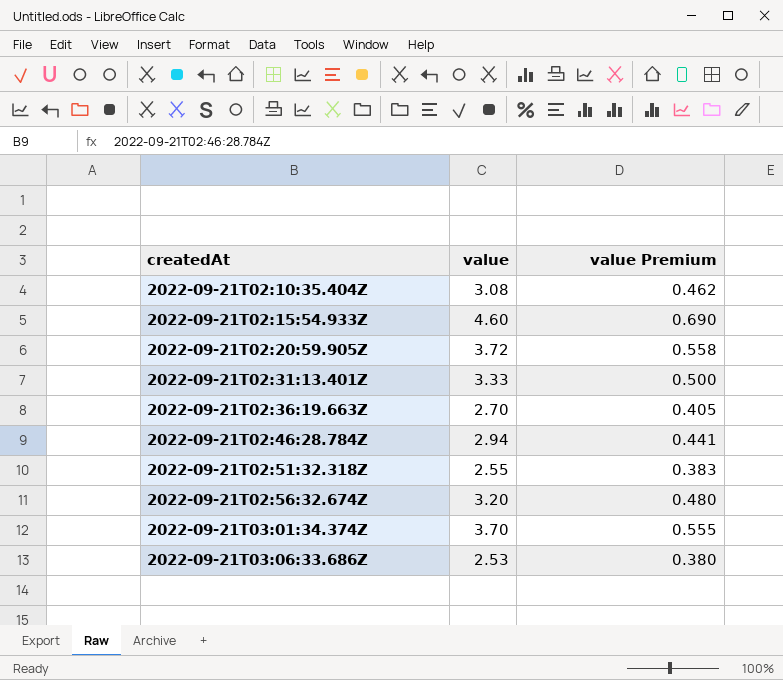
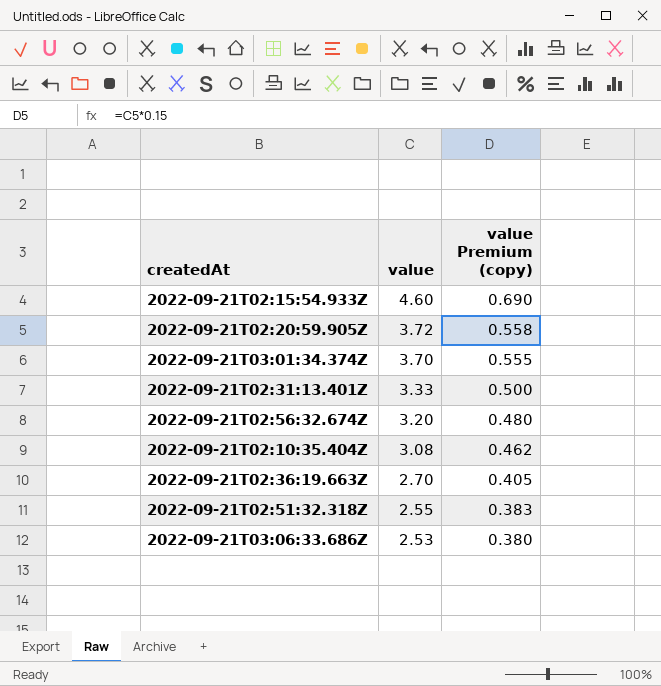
row order: createdAt ascending -> value descending
column name: value Premium -> value Premium (copy)
row 2022-09-21T02:46:28.784Z: 2.94 | 0.441 -> none

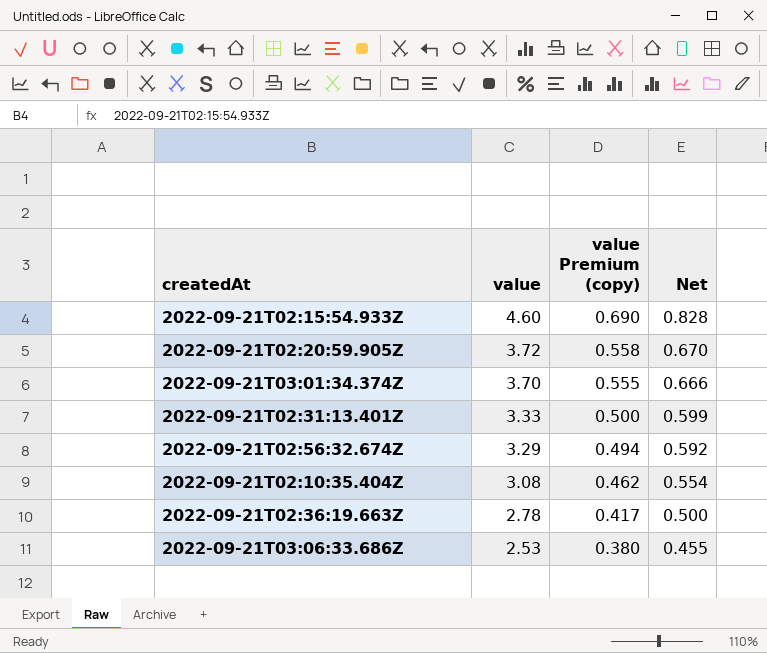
column Net | formula: none -> [value] * 0.18
row 2022-09-21T02:51:32.318Z: 2.55 | 0.383 -> none
2022-09-21T02:56:32.674Z | value: 3.20 -> 3.29
2022-09-21T02:56:32.674Z | value Premium (copy): 0.480 -> 0.494
2022-09-21T02:36:19.663Z | value: 2.70 -> 2.78
2022-09-21T02:36:19.663Z | value Premium (copy): 0.405 -> 0.417

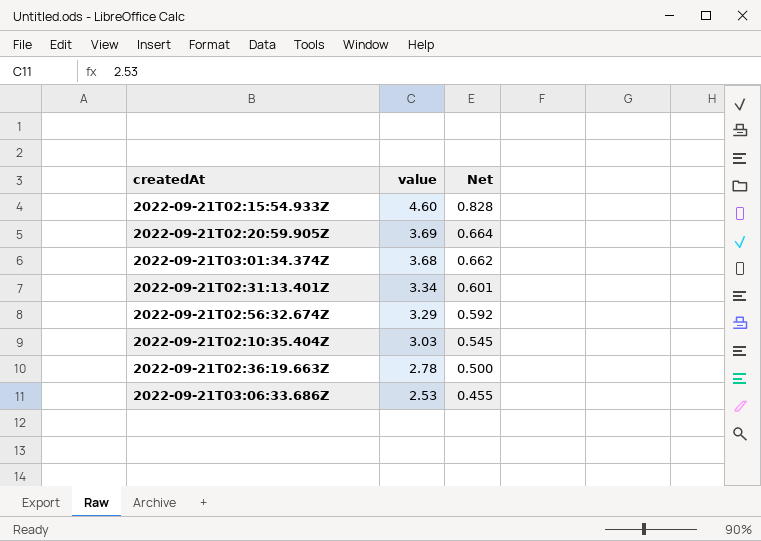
column value Premium (copy) | formula: [value] * 0.15 -> none
2022-09-21T02:20:59.905Z | value: 3.72 -> 3.69
2022-09-21T02:20:59.905Z | Net: 0.670 -> 0.664
2022-09-21T03:01:34.374Z | value: 3.70 -> 3.68
2022-09-21T03:01:34.374Z | Net: 0.666 -> 0.662
2022-09-21T02:31:13.401Z | value: 3.33 -> 3.34
2022-09-21T02:31:13.401Z | Net: 0.599 -> 0.601
2022-09-21T02:10:35.404Z | value: 3.08 -> 3.03
2022-09-21T02:10:35.404Z | Net: 0.554 -> 0.545

